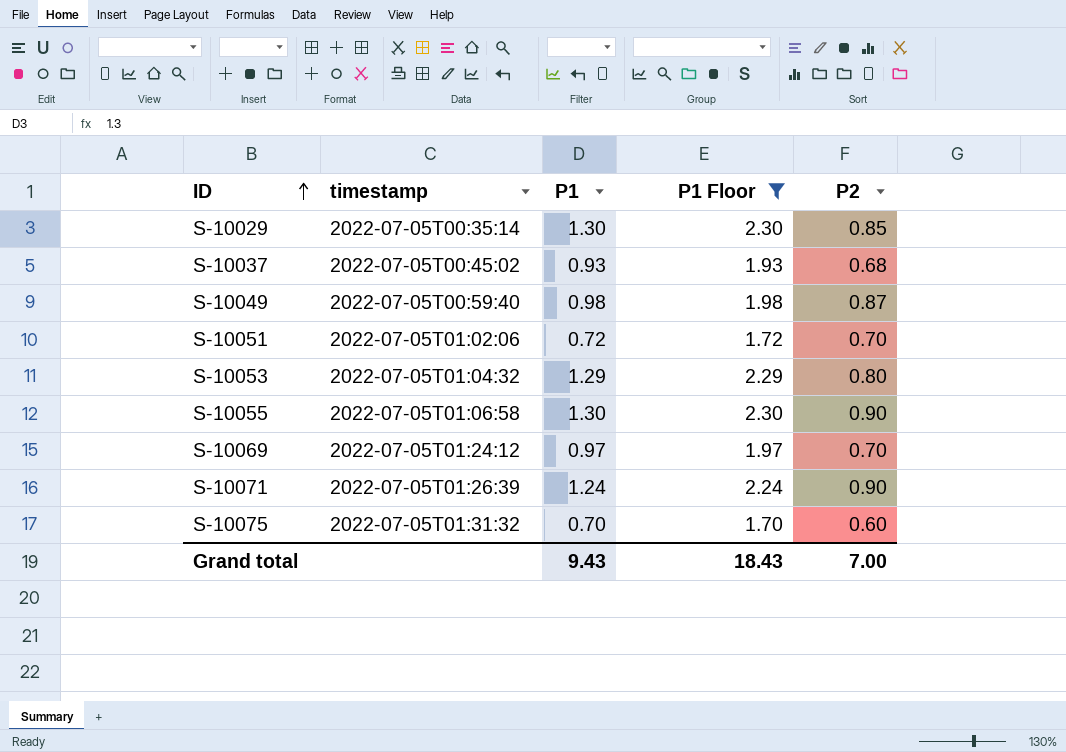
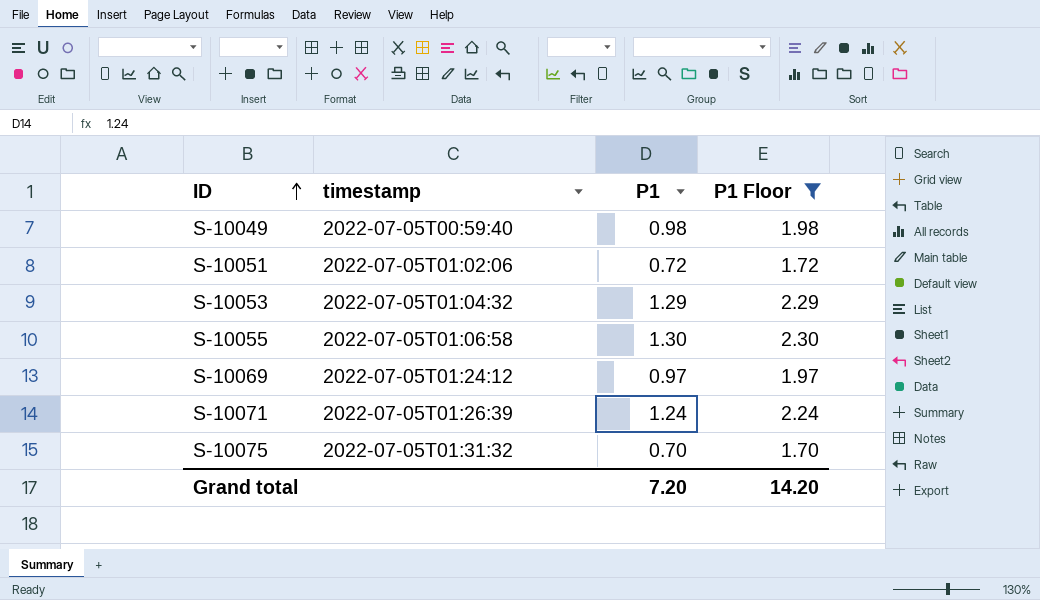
column P2 | position: 5 -> none
row S-10029: 2022-07-05T00:35:14 | 1.30 | 2.30 | 0.85 -> none
row S-10037: 2022-07-05T00:45:02 | 0.93 | 1.93 | 0.68 -> none
Grand total | P1: 9.43 -> 7.20
Grand total | P1 Floor: 18.43 -> 14.20

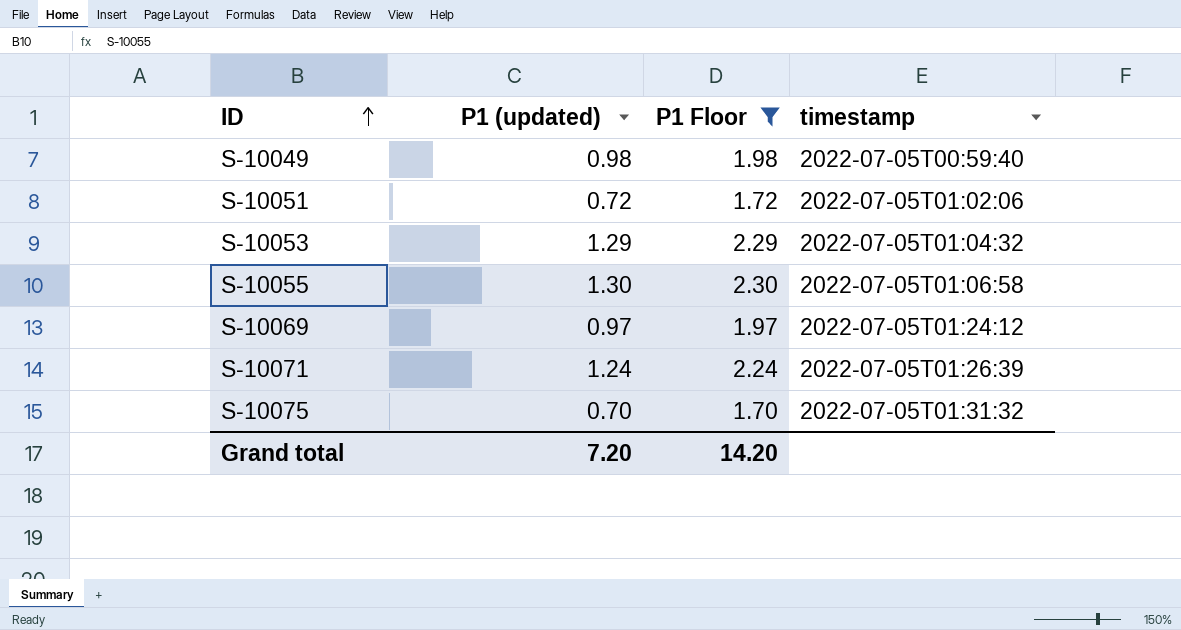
column name: P1 -> P1 (updated)
column timestamp | position: 2 -> 4

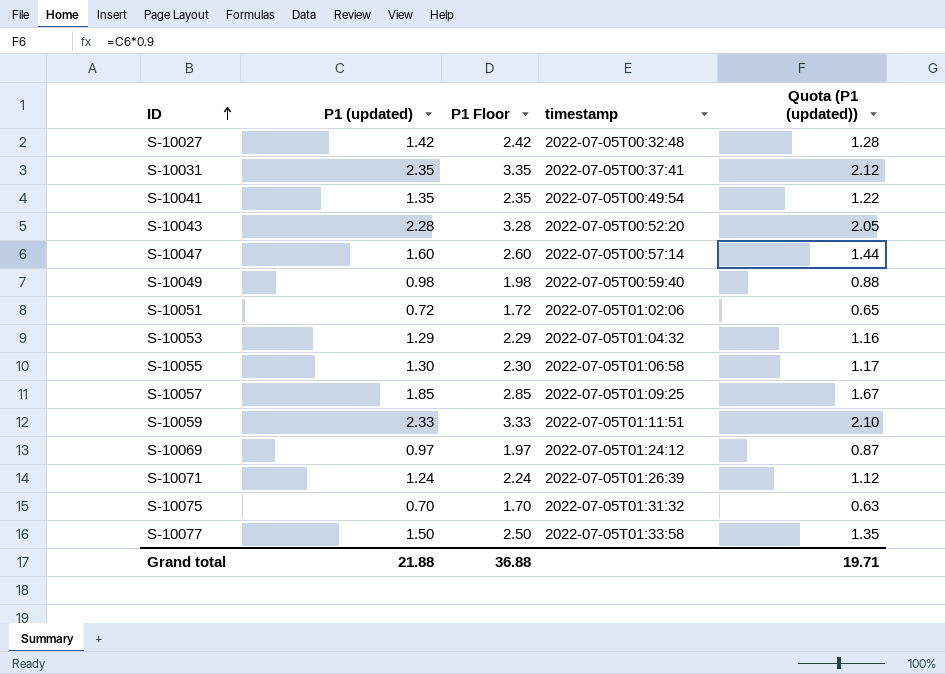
filter: P1 Floor <= 2.30 -> none
column Quota (P1 (updated)) | formula: none -> [P1 (updated)] * 0.9
Grand total | P1 (updated): 7.20 -> 21.88
Grand total | P1 Floor: 14.20 -> 36.88

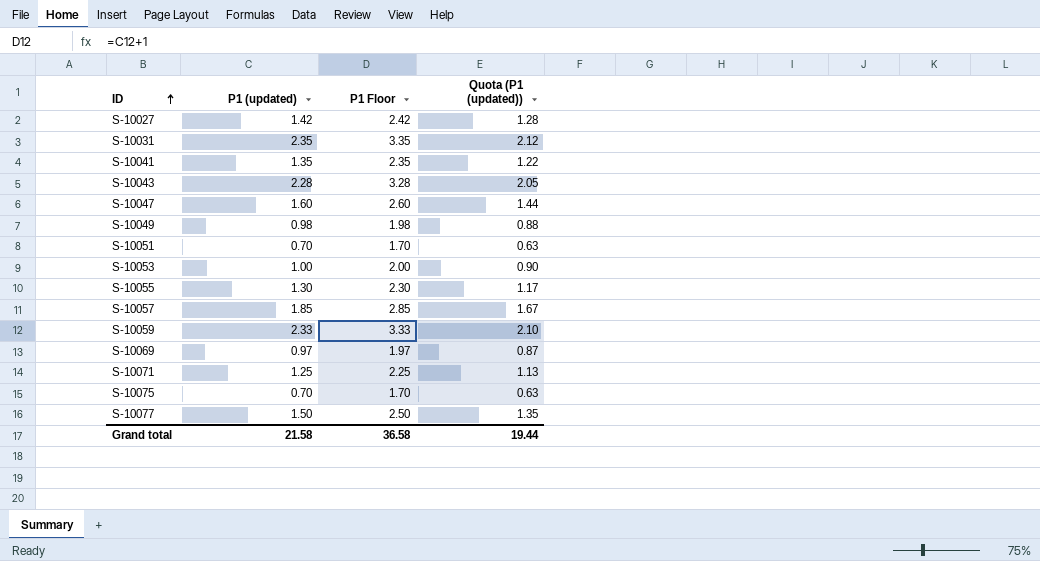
column timestamp | position: 4 -> none
S-10051 | P1 (updated): 0.72 -> 0.70
S-10051 | P1 Floor: 1.72 -> 1.70
S-10051 | Quota (P1 (updated)): 0.65 -> 0.63
S-10053 | P1 (updated): 1.29 -> 1.00
S-10053 | P1 Floor: 2.29 -> 2.00
S-10053 | Quota (P1 (updated)): 1.16 -> 0.90
S-10071 | P1 (updated): 1.24 -> 1.25
S-10071 | P1 Floor: 2.24 -> 2.25
S-10071 | Quota (P1 (updated)): 1.12 -> 1.13
Grand total | P1 (updated): 21.88 -> 21.58
Grand total | P1 Floor: 36.88 -> 36.58
Grand total | Quota (P1 (updated)): 19.71 -> 19.44

